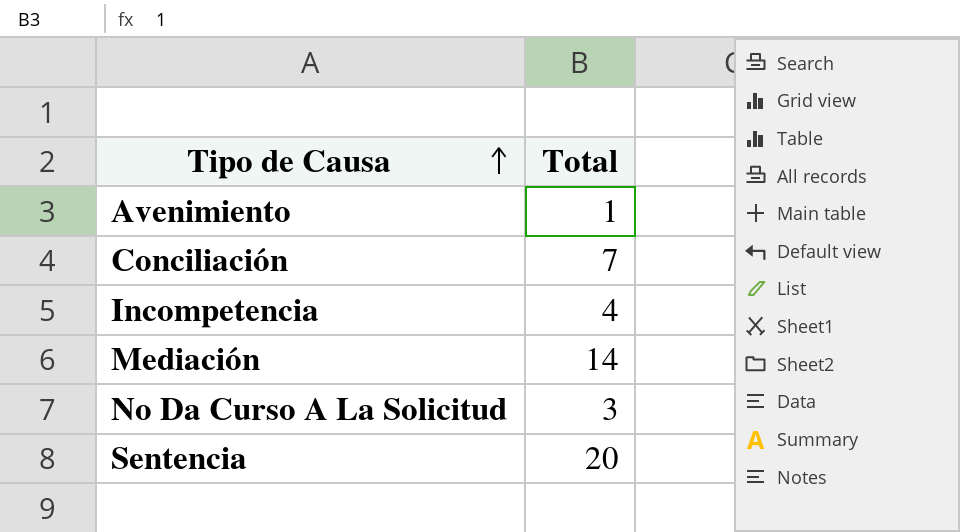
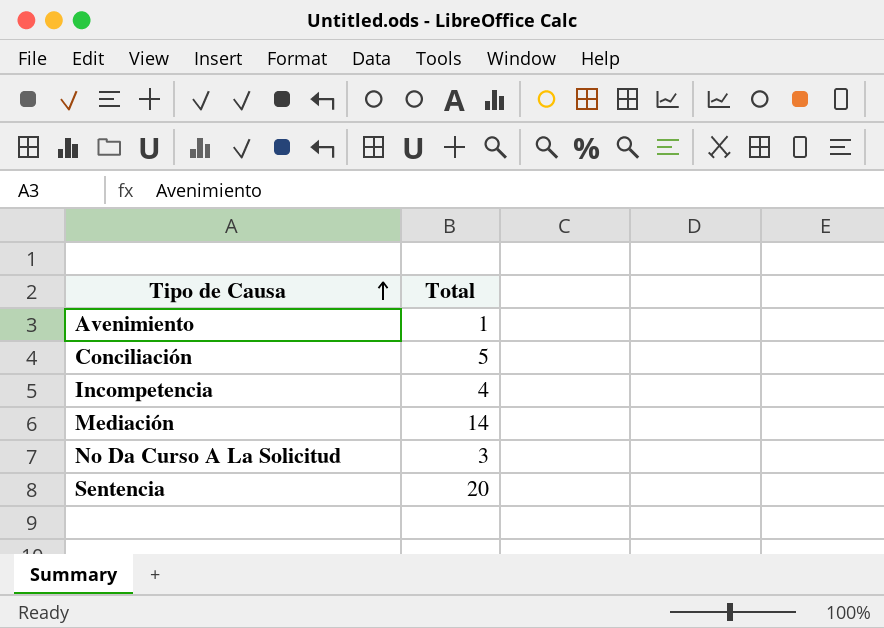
Conciliación | Total: 7 -> 5

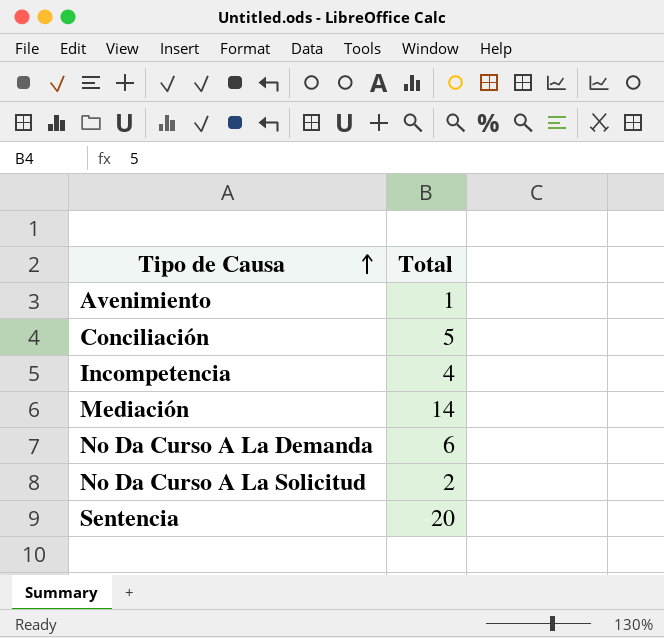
row No Da Curso A La Demanda: none -> 6
No Da Curso A La Solicitud | Total: 3 -> 2

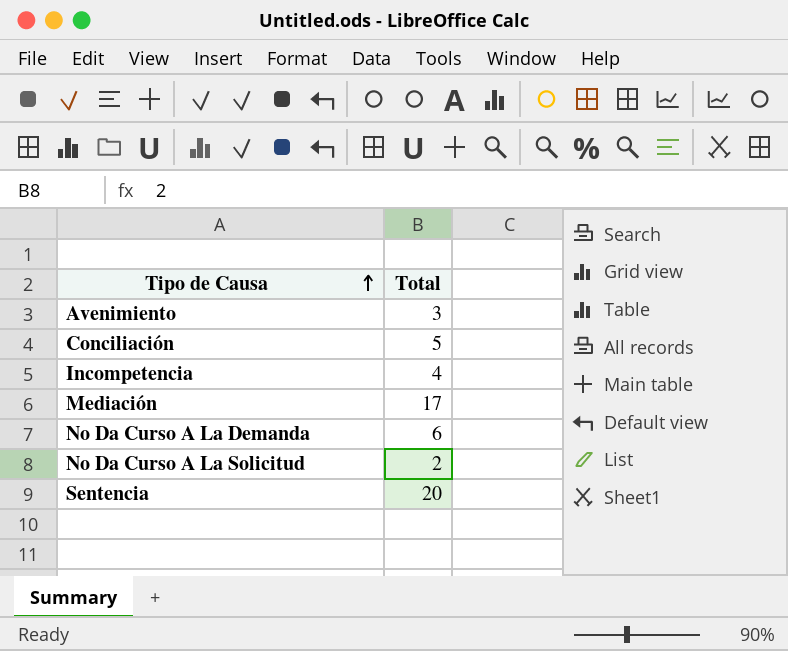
Avenimiento | Total: 1 -> 3
Mediación | Total: 14 -> 17

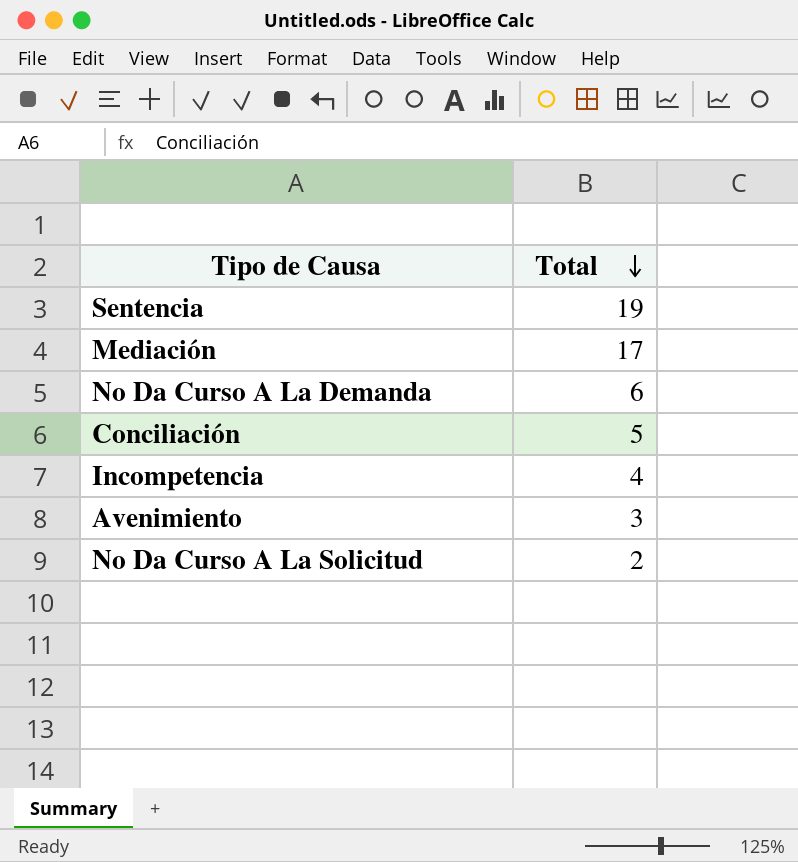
row order: Tipo de Causa ascending -> Total descending
Sentencia | Total: 20 -> 19

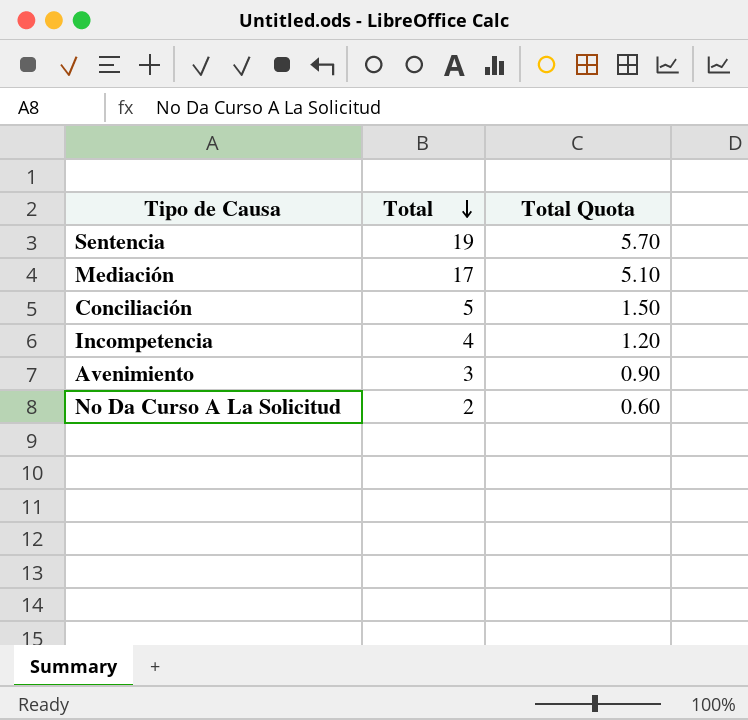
column Total Quota | formula: none -> [Total] * 0.3
row No Da Curso A La Demanda: 6 -> none

